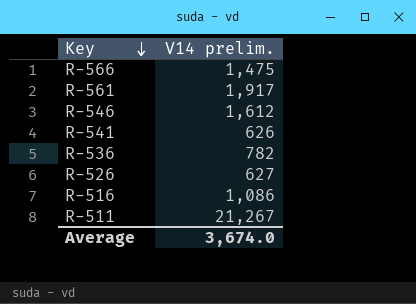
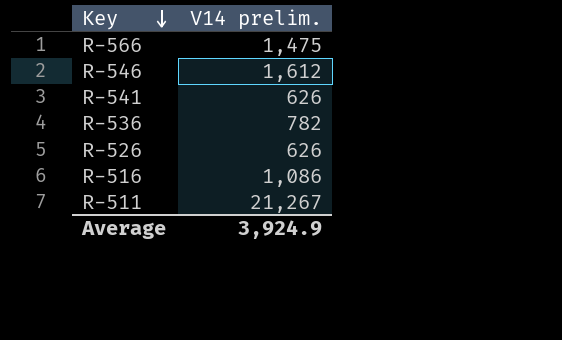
row R-561: 1,917 -> none
R-526 | V14 prelim.: 627 -> 626
Average | V14 prelim.: 3,674.0 -> 3,924.9

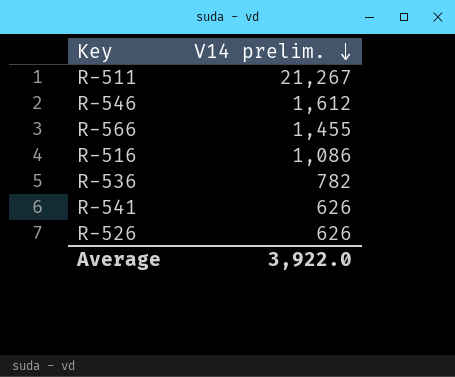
row order: Key descending -> V14 prelim. descending
R-566 | V14 prelim.: 1,475 -> 1,455
Average | V14 prelim.: 3,924.9 -> 3,922.0

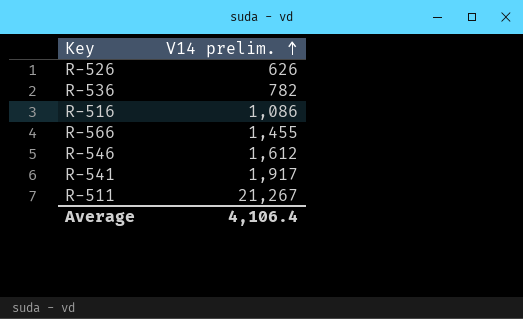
row order: V14 prelim. descending -> V14 prelim. ascending
R-541 | V14 prelim.: 626 -> 1,917
Average | V14 prelim.: 3,922.0 -> 4,106.4

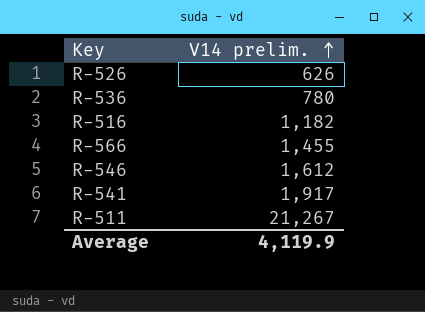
R-536 | V14 prelim.: 782 -> 780
R-516 | V14 prelim.: 1,086 -> 1,182
Average | V14 prelim.: 4,106.4 -> 4,119.9

